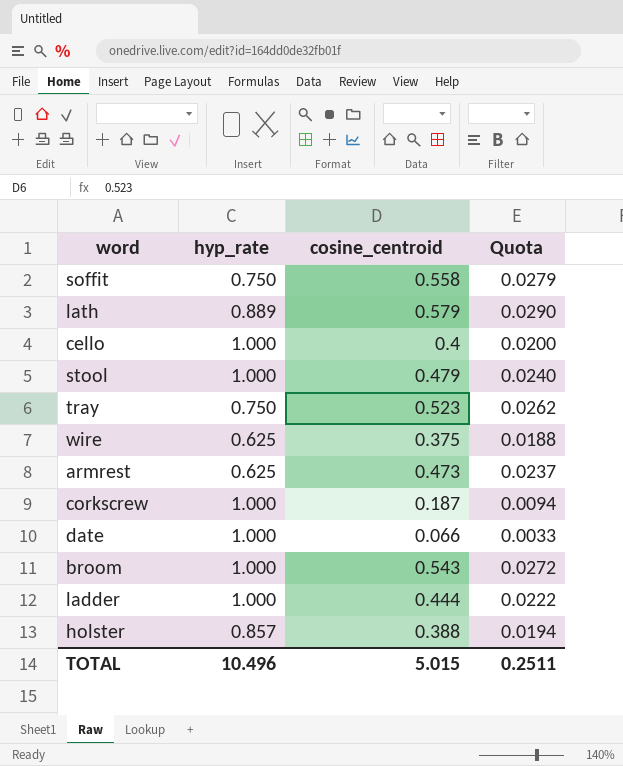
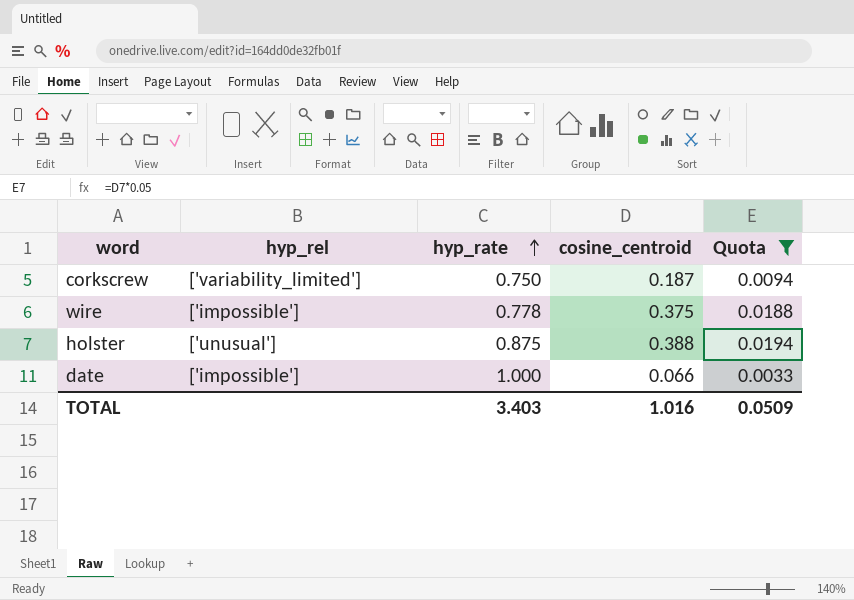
filter: none -> Quota <= 0.0194
row order: none -> hyp_rate ascending
column hyp_rel | position: none -> 2
corkscrew | hyp_rate: 1.000 -> 0.750
wire | hyp_rate: 0.625 -> 0.778
holster | hyp_rate: 0.857 -> 0.875
TOTAL | hyp_rate: 10.496 -> 3.403
TOTAL | cosine_centroid: 5.015 -> 1.016
TOTAL | Quota: 0.2511 -> 0.0509

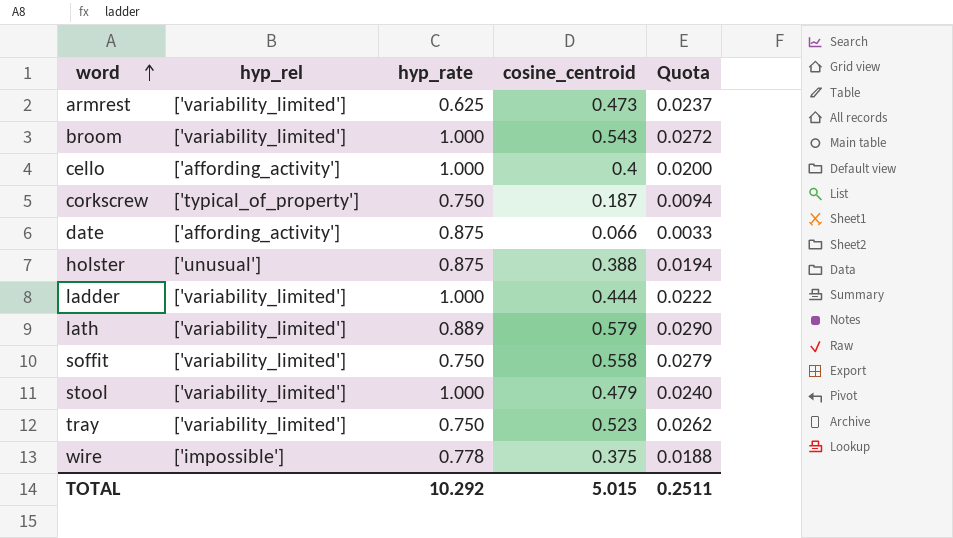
filter: Quota <= 0.0194 -> none
row order: hyp_rate ascending -> word ascending
corkscrew | hyp_rel: ['variability_limited'] -> ['typical_of_property']
date | hyp_rel: ['impossible'] -> ['affording_activity']
date | hyp_rate: 1.000 -> 0.875
TOTAL | hyp_rate: 3.403 -> 10.292
TOTAL | cosine_centroid: 1.016 -> 5.015
TOTAL | Quota: 0.0509 -> 0.2511

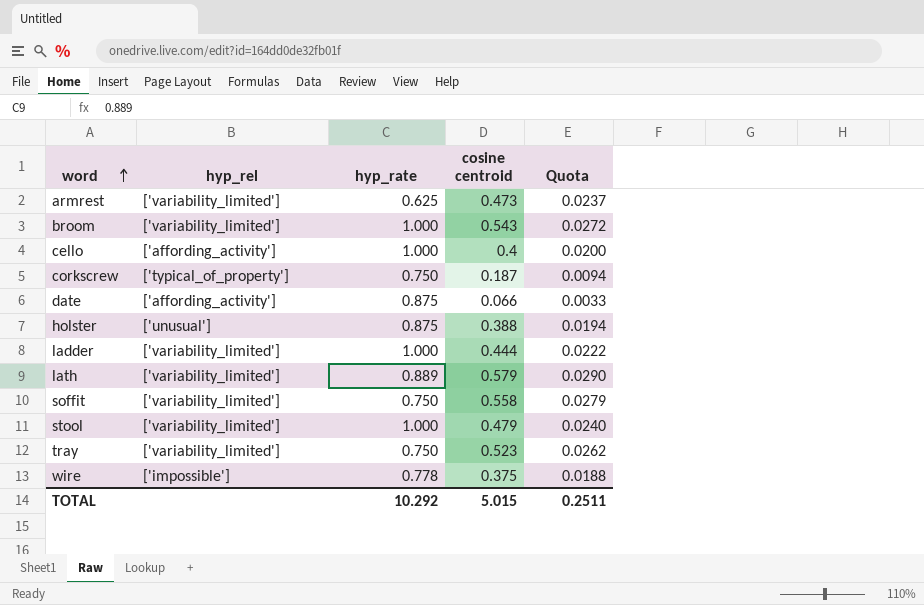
column name: cosine_centroid -> cosine centroid

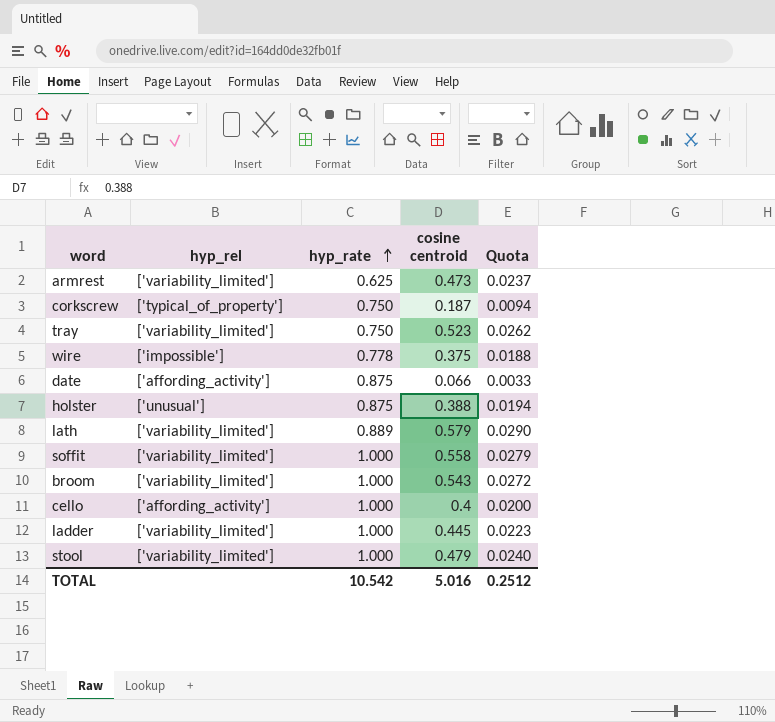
row order: word ascending -> hyp_rate ascending
soffit | hyp_rate: 0.750 -> 1.000
ladder | cosine centroid: 0.444 -> 0.445
ladder | Quota: 0.0222 -> 0.0223
TOTAL | hyp_rate: 10.292 -> 10.542
TOTAL | cosine centroid: 5.015 -> 5.016
TOTAL | Quota: 0.2511 -> 0.2512

